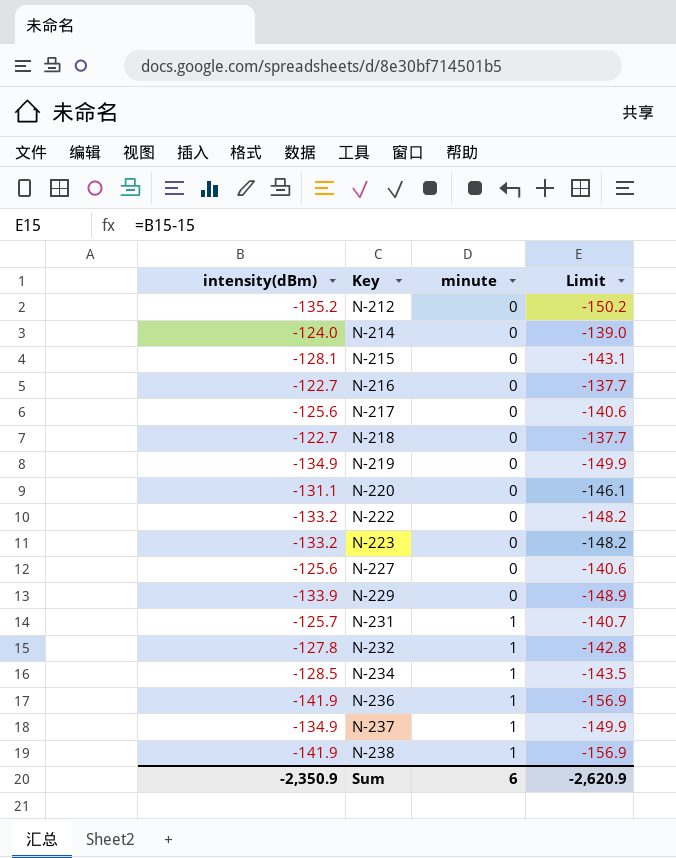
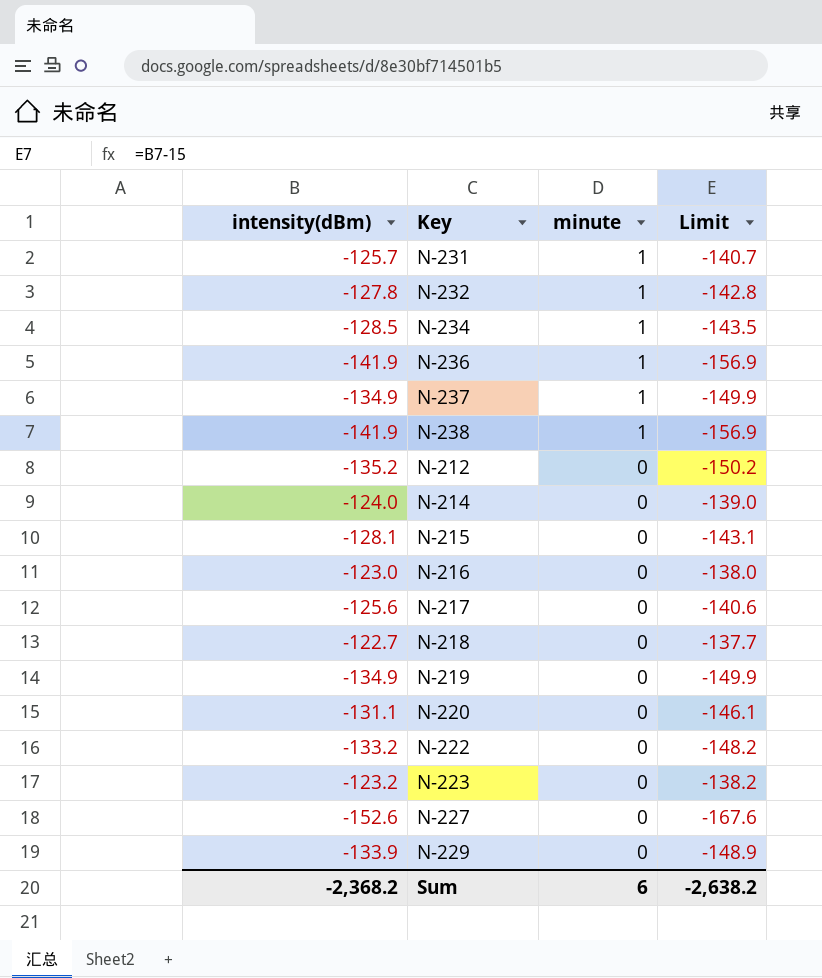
row order: Key ascending -> minute descending
N-216 | intensity(dBm): -122.7 -> -123.0
N-216 | Limit: -137.7 -> -138.0
N-223 | intensity(dBm): -133.2 -> -123.2
N-223 | Limit: -148.2 -> -138.2
N-227 | intensity(dBm): -125.6 -> -152.6
N-227 | Limit: -140.6 -> -167.6
Sum | intensity(dBm): -2,350.9 -> -2,368.2
Sum | Limit: -2,620.9 -> -2,638.2

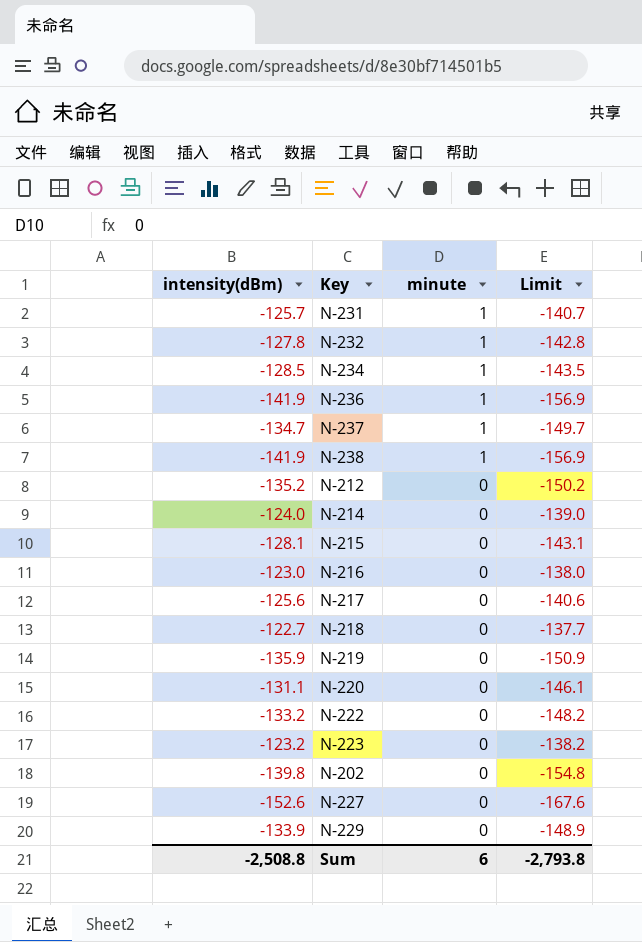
N-237 | intensity(dBm): -134.9 -> -134.7
N-237 | Limit: -149.9 -> -149.7
N-219 | intensity(dBm): -134.9 -> -135.9
N-219 | Limit: -149.9 -> -150.9
row N-202: none -> -139.8 | 0 | -154.8
Sum | intensity(dBm): -2,368.2 -> -2,508.8
Sum | Limit: -2,638.2 -> -2,793.8

